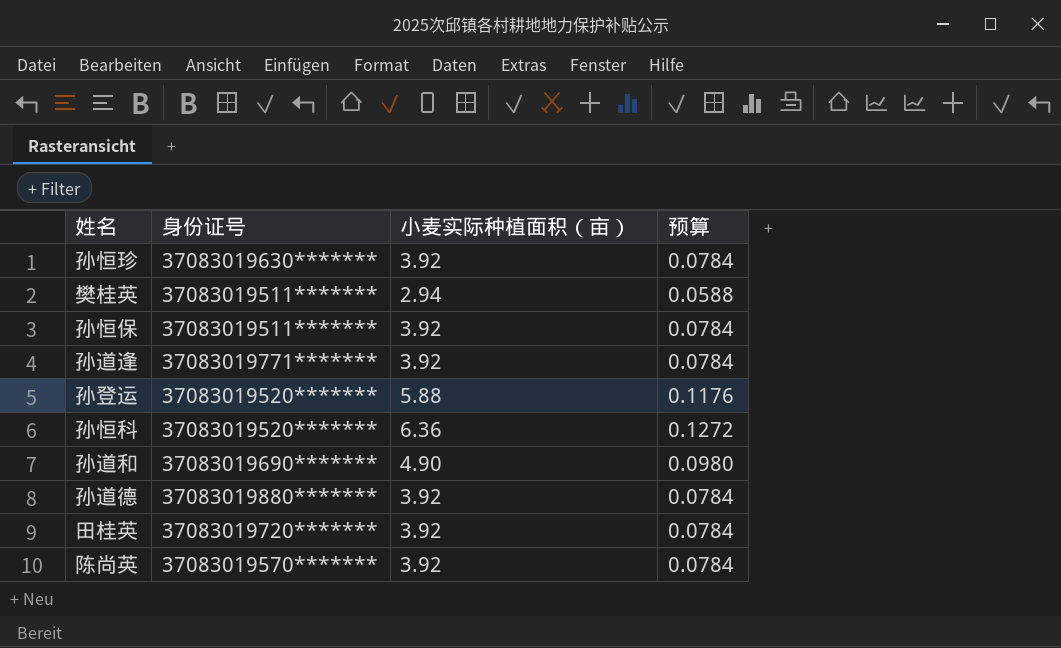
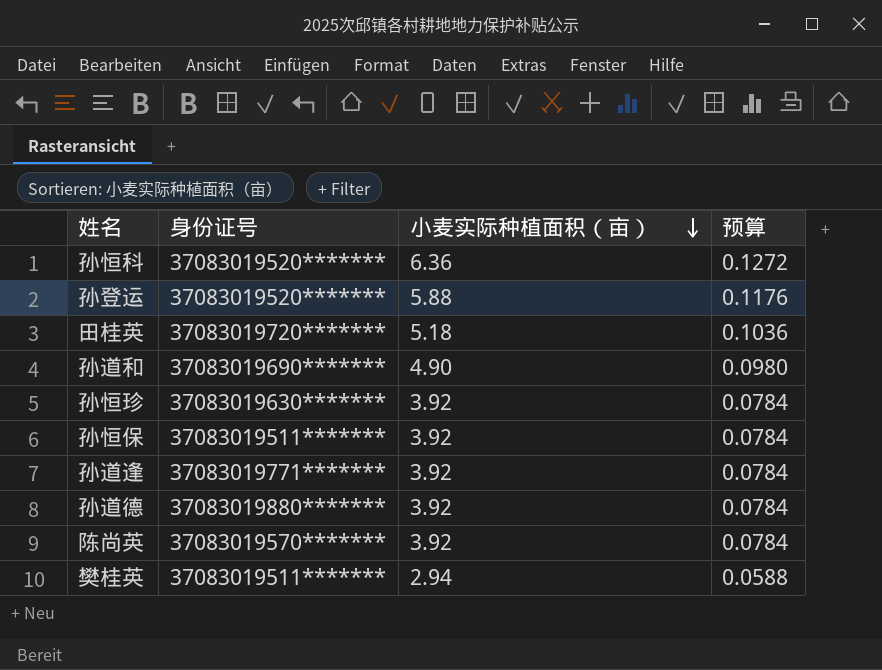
row order: none -> 小麦实际种植面积（亩） descending
田桂英 | 小麦实际种植面积（亩）: 3.92 -> 5.18
田桂英 | 预算: 0.0784 -> 0.1036

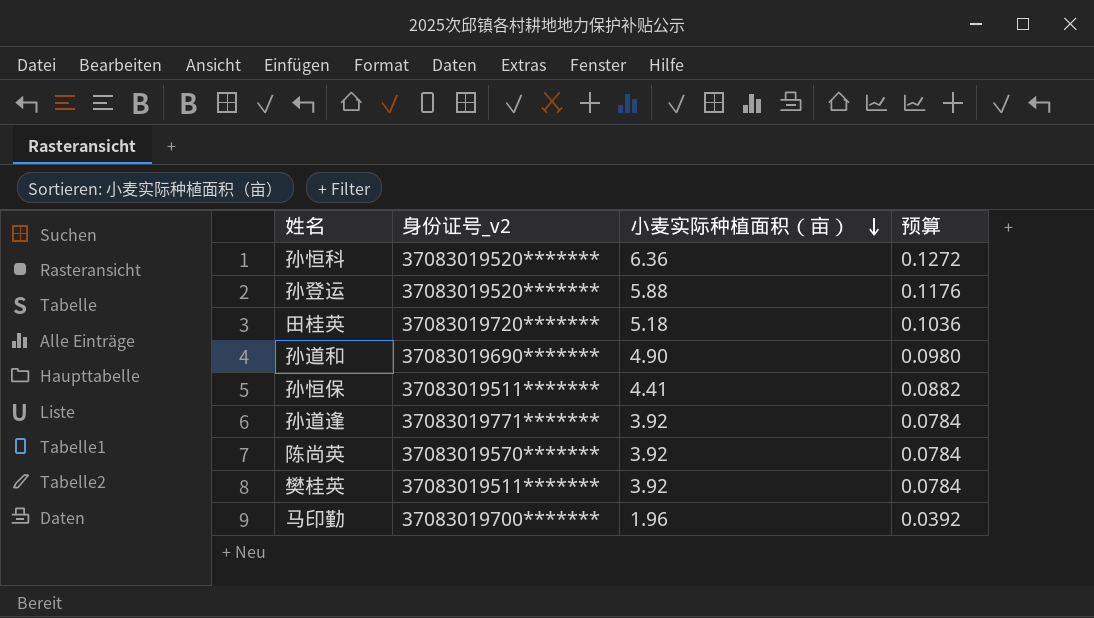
column name: 身份证号 -> 身份证号_v2
row 孙恒珍: 37083019630******* | 3.92 | 0.0784 -> none
row 孙道德: 37083019880******* | 3.92 | 0.0784 -> none
孙恒保 | 小麦实际种植面积（亩）: 3.92 -> 4.41
孙恒保 | 预算: 0.0784 -> 0.0882
樊桂英 | 小麦实际种植面积（亩）: 2.94 -> 3.92
樊桂英 | 预算: 0.0588 -> 0.0784
row 马印勤: none -> 37083019700******* | 1.96 | 0.0392

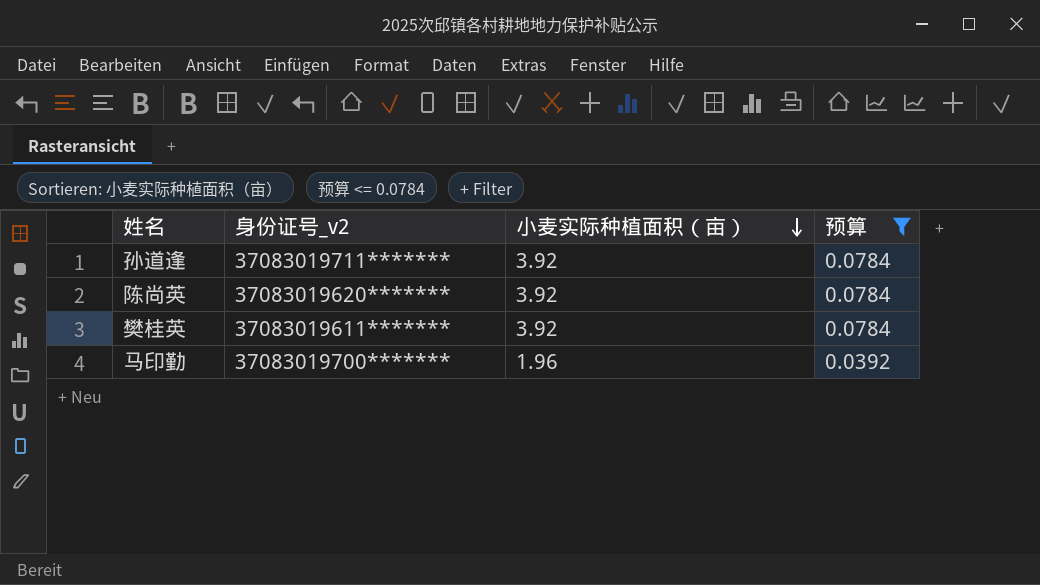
filter: none -> 预算 <= 0.0784
孙道逢 | 身份证号_v2: 37083019771******* -> 37083019711*******
陈尚英 | 身份证号_v2: 37083019570******* -> 37083019620*******
樊桂英 | 身份证号_v2: 37083019511******* -> 37083019611*******

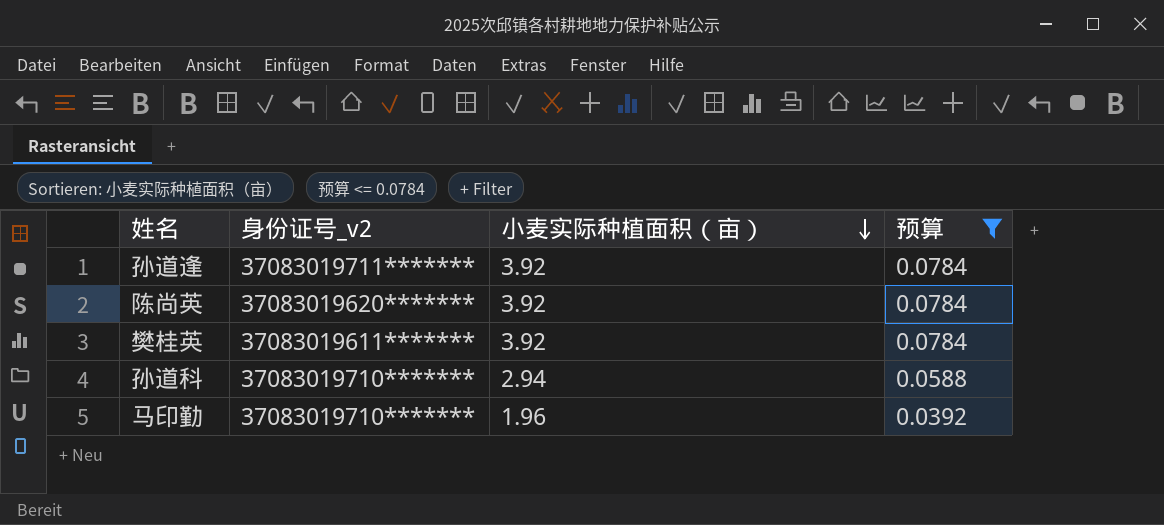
row 孙道科: none -> 37083019710******* | 2.94 | 0.0588
马印勤 | 身份证号_v2: 37083019700******* -> 37083019710*******

